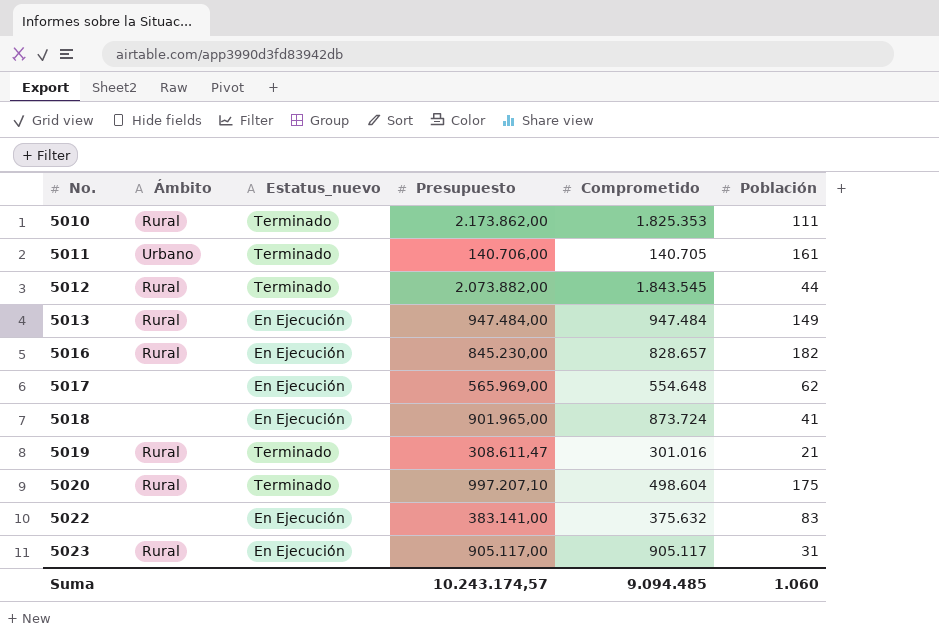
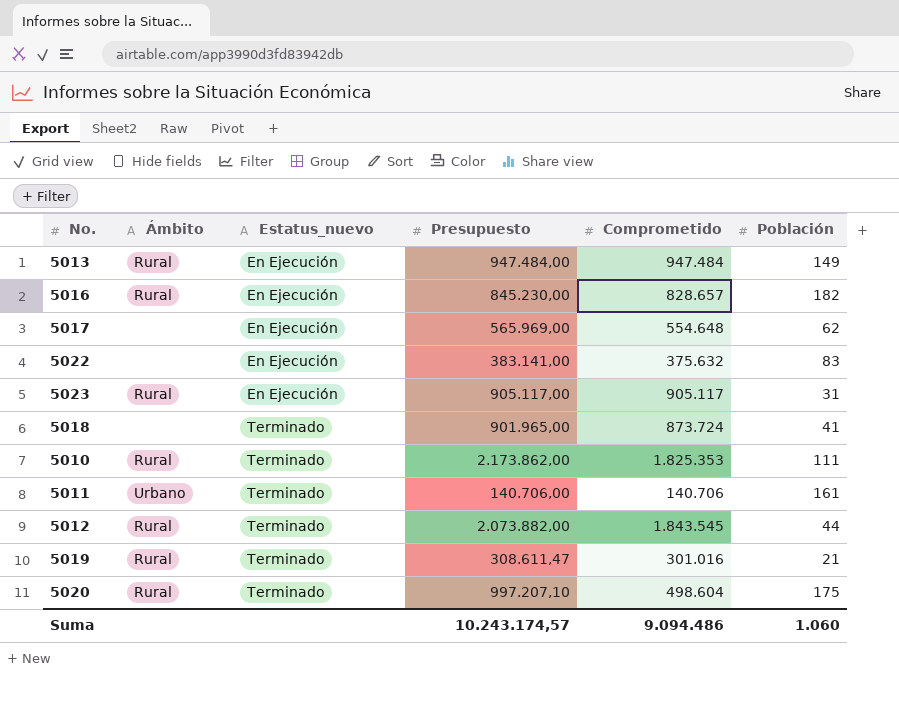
row order: No. ascending -> Estatus_nuevo ascending
5018 | Estatus_nuevo: En Ejecución -> Terminado
5011 | Comprometido: 140.705 -> 140.706
Suma | Comprometido: 9.094.485 -> 9.094.486

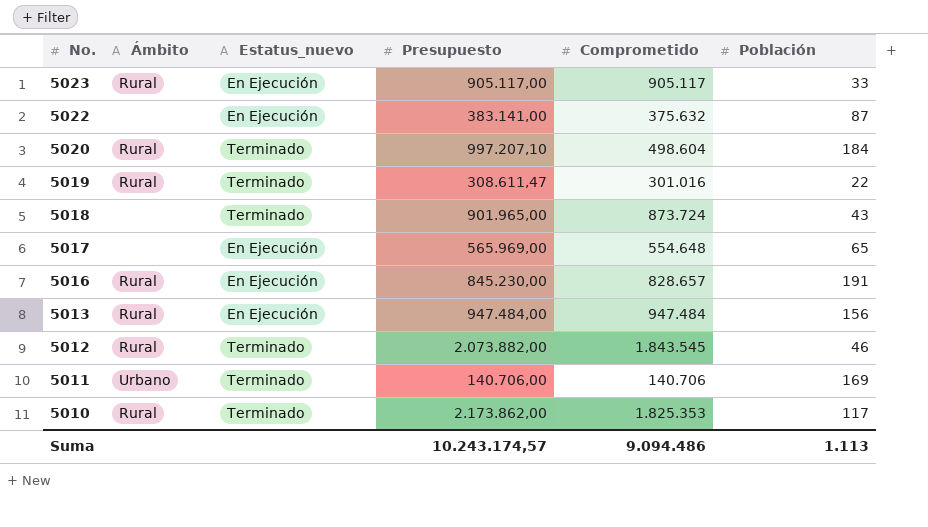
row order: Estatus_nuevo ascending -> No. descending
5023 | Población: 31 -> 33
5022 | Población: 83 -> 87
5020 | Población: 175 -> 184
5019 | Población: 21 -> 22
5018 | Población: 41 -> 43
5017 | Población: 62 -> 65
5016 | Población: 182 -> 191
5013 | Población: 149 -> 156
5012 | Población: 44 -> 46
5011 | Población: 161 -> 169
5010 | Población: 111 -> 117
Suma | Población: 1.060 -> 1.113

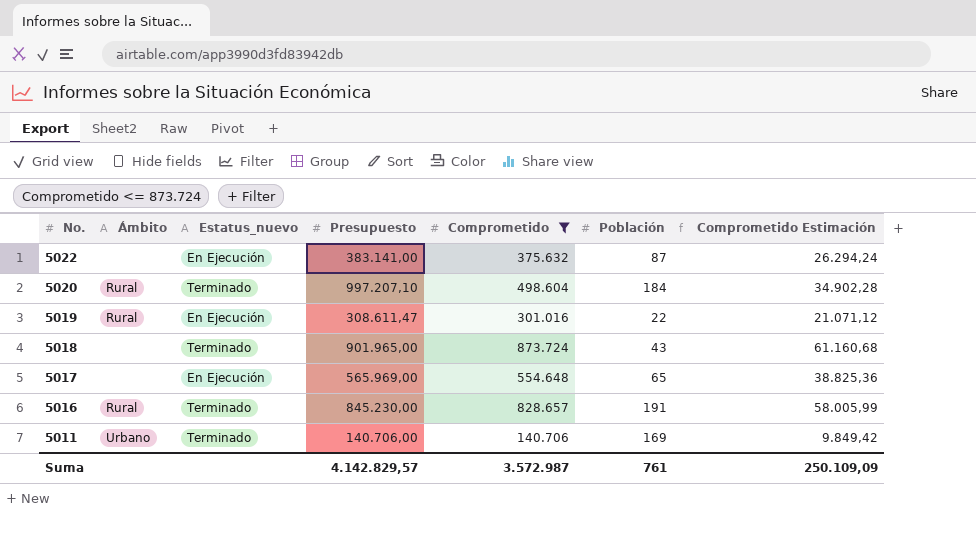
filter: none -> Comprometido <= 873.724
column Comprometido Estimación | formula: none -> [Comprometido] * 0,07
5019 | Estatus_nuevo: Terminado -> En Ejecución
5016 | Estatus_nuevo: En Ejecución -> Terminado
Suma | Presupuesto: 10.243.174,57 -> 4.142.829,57
Suma | Comprometido: 9.094.486 -> 3.572.987
Suma | Población: 1.113 -> 761

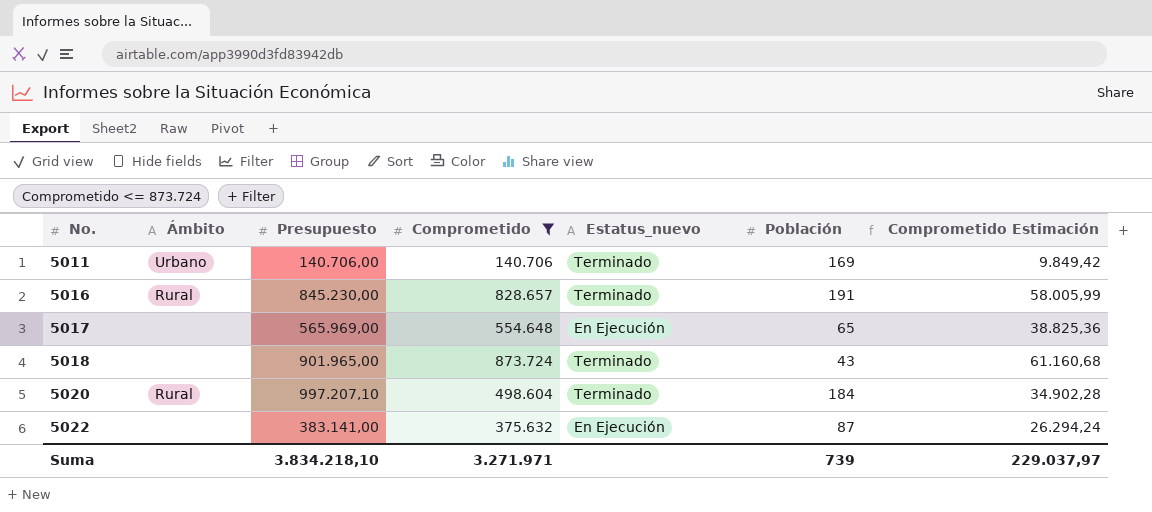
row order: No. descending -> No. ascending
column Estatus_nuevo | position: 3 -> 5
row 5019: Rural | En Ejecución | 308.611,47 | 301.016 | 22 | 21.071,12 -> none
Suma | Presupuesto: 4.142.829,57 -> 3.834.218,10
Suma | Comprometido: 3.572.987 -> 3.271.971
Suma | Población: 761 -> 739
Suma | Comprometido Estimación: 250.109,09 -> 229.037,97

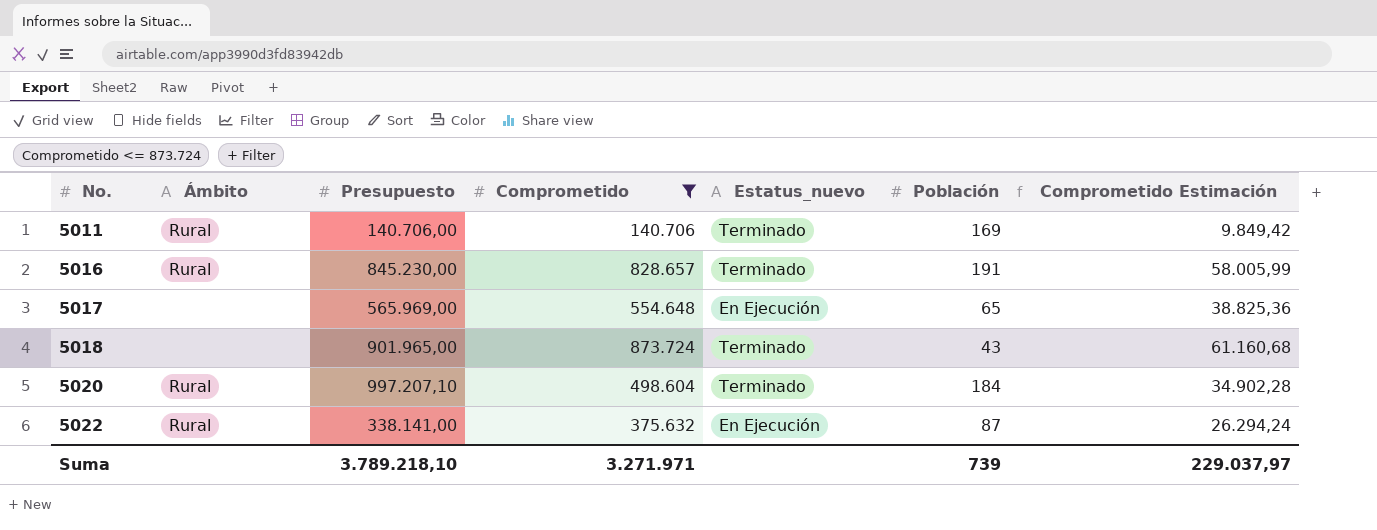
5011 | Ámbito: Urbano -> Rural
5022 | Ámbito: none -> Rural
5022 | Presupuesto: 383.141,00 -> 338.141,00
Suma | Presupuesto: 3.834.218,10 -> 3.789.218,10

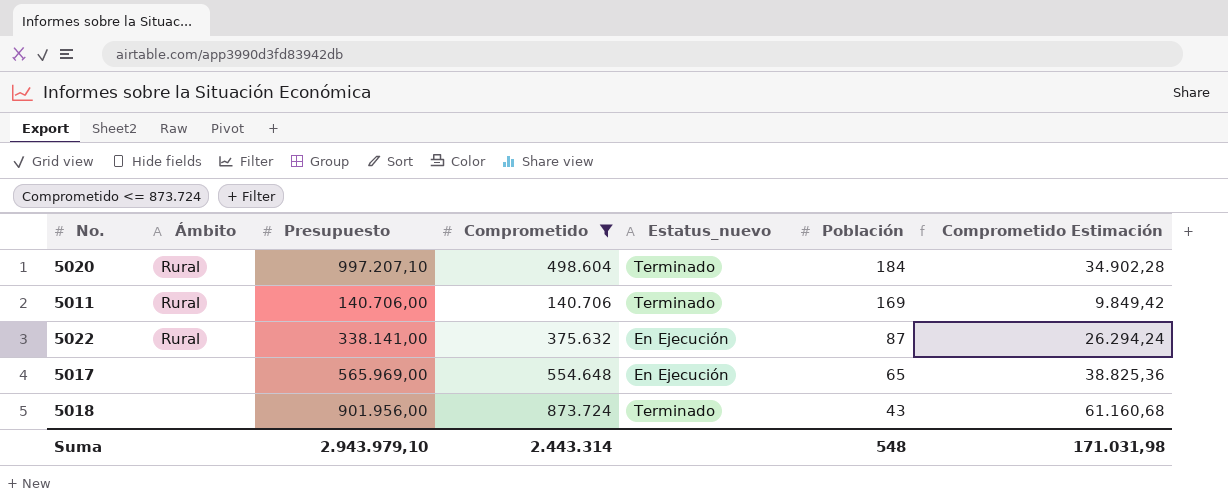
row order: No. ascending -> Población descending
row 5016: Rural | 845.230,00 | 828.657 | Terminado | 191 | 58.005,99 -> none
5018 | Presupuesto: 901.965,00 -> 901.956,00
Suma | Presupuesto: 3.789.218,10 -> 2.943.979,10
Suma | Comprometido: 3.271.971 -> 2.443.314
Suma | Población: 739 -> 548
Suma | Comprometido Estimación: 229.037,97 -> 171.031,98

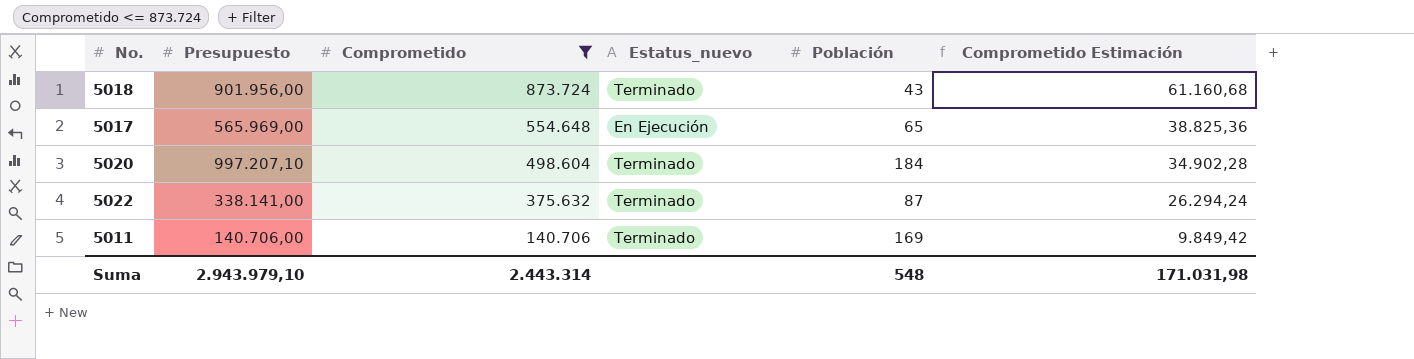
row order: Población descending -> Comprometido descending
column Ámbito | position: 2 -> none
5022 | Estatus_nuevo: En Ejecución -> Terminado

